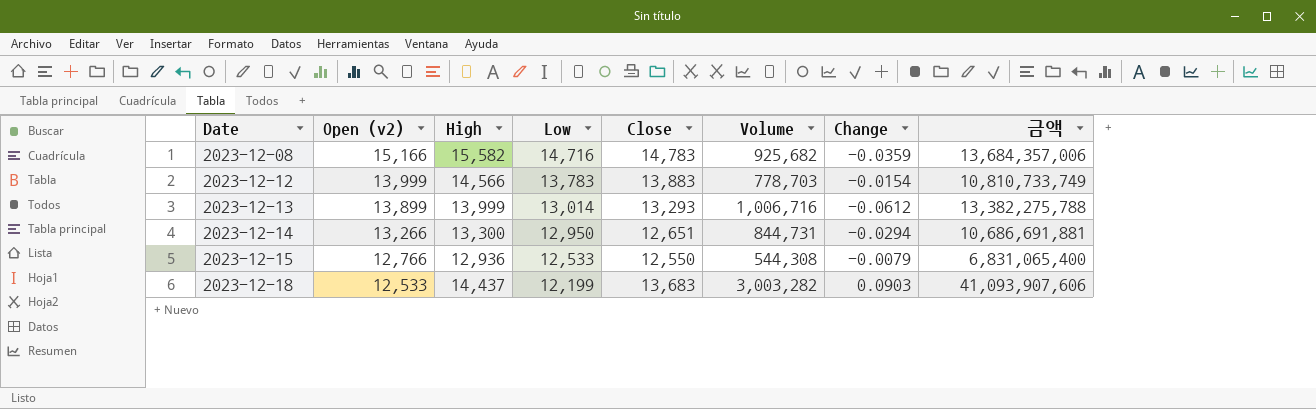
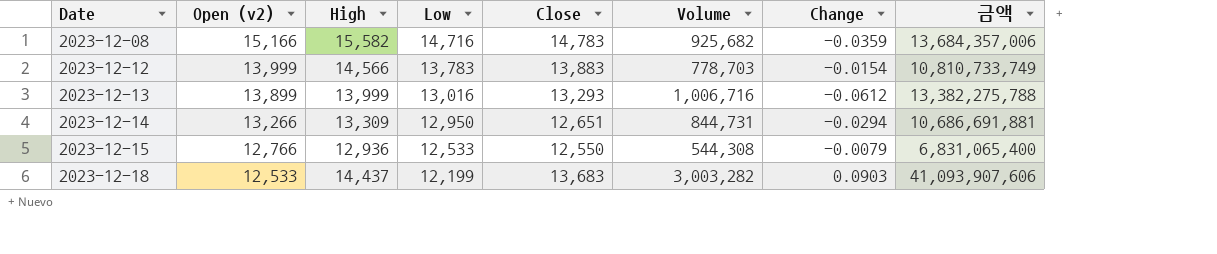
2023-12-13 | Low: 13,014 -> 13,016
2023-12-14 | High: 13,300 -> 13,309

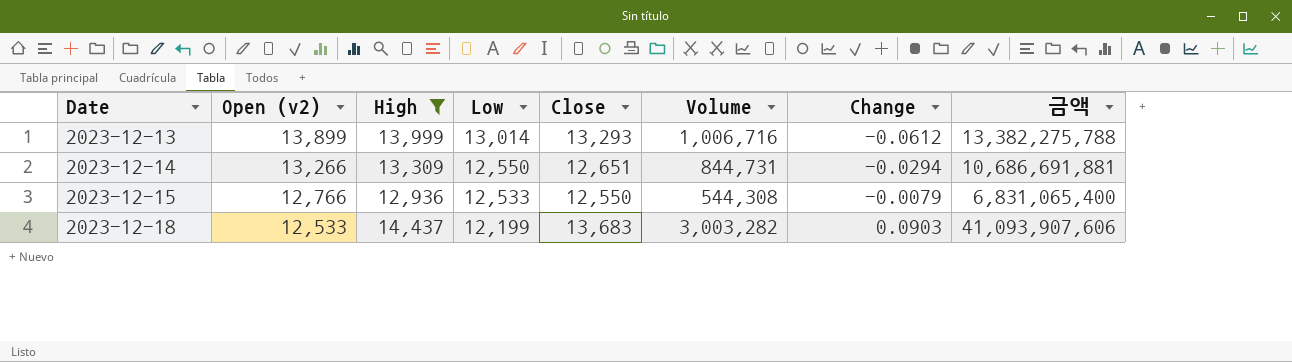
filter: none -> High <= 14,437
2023-12-13 | Low: 13,016 -> 13,014
2023-12-14 | Low: 12,950 -> 12,550

